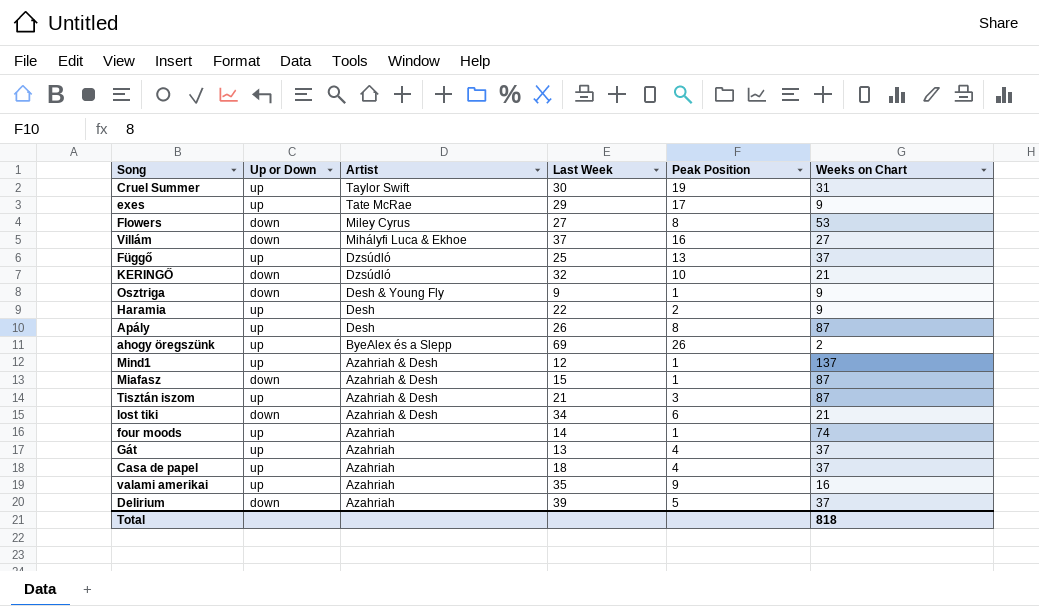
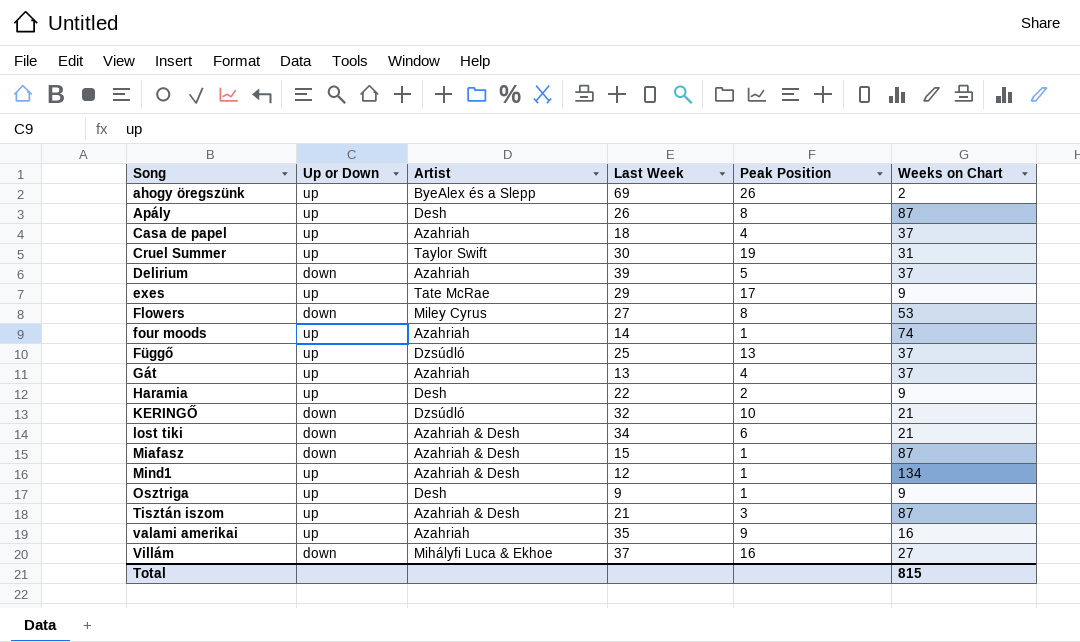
row order: Artist descending -> Song ascending
Mind1 | Weeks on Chart: 137 -> 134
Osztriga | Up or Down: down -> up
Osztriga | Artist: Desh & Young Fly -> Desh
Total | Weeks on Chart: 818 -> 815

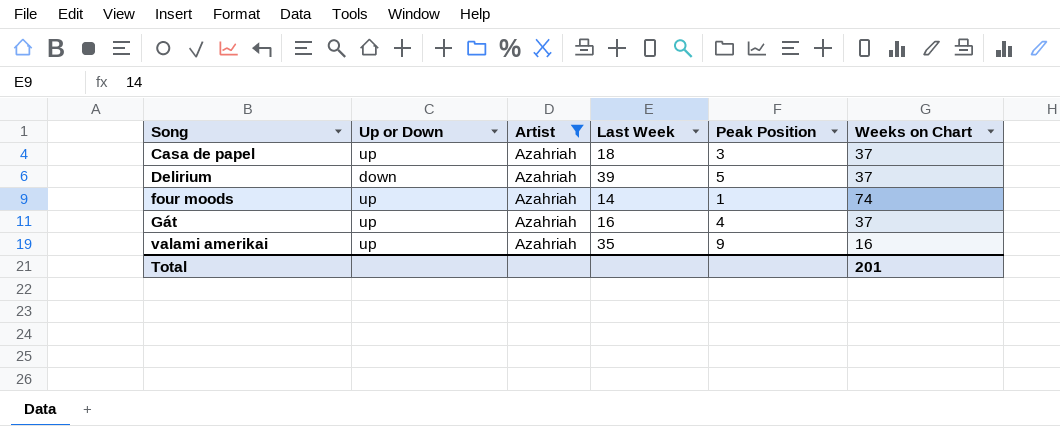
filter: none -> Artist = Azahriah
Casa de papel | Peak Position: 4 -> 3
Gát | Last Week: 13 -> 16
Total | Weeks on Chart: 815 -> 201

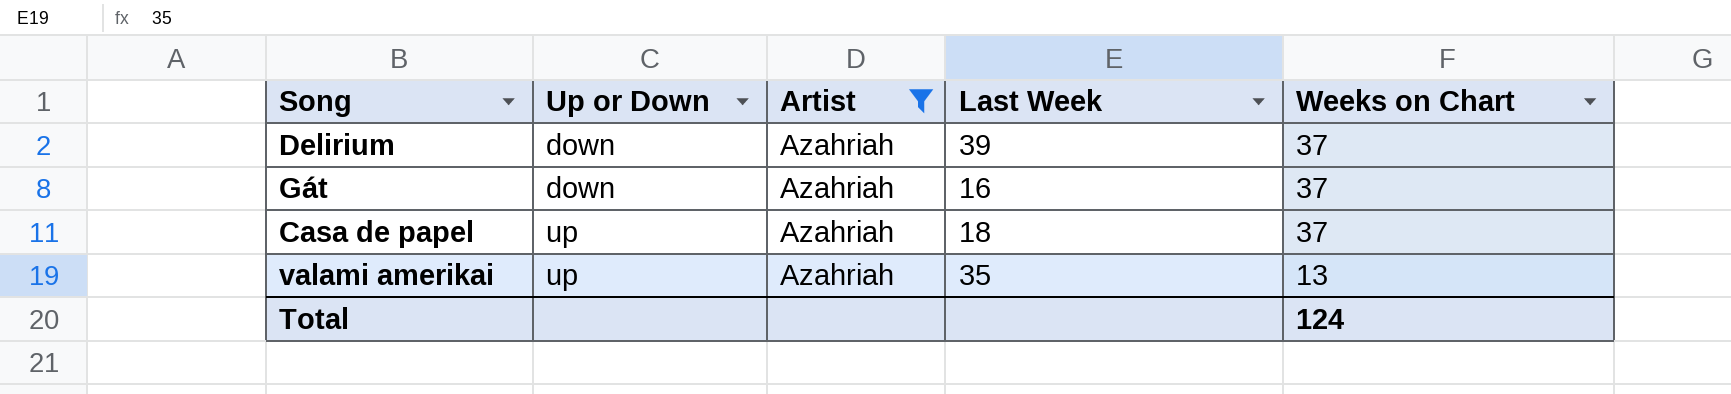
row order: Song ascending -> Up or Down ascending
column Peak Position | position: 5 -> none
row four moods: up | Azahriah | 14 | 1 | 74 -> none
Gát | Up or Down: up -> down
valami amerikai | Weeks on Chart: 16 -> 13
Total | Weeks on Chart: 201 -> 124

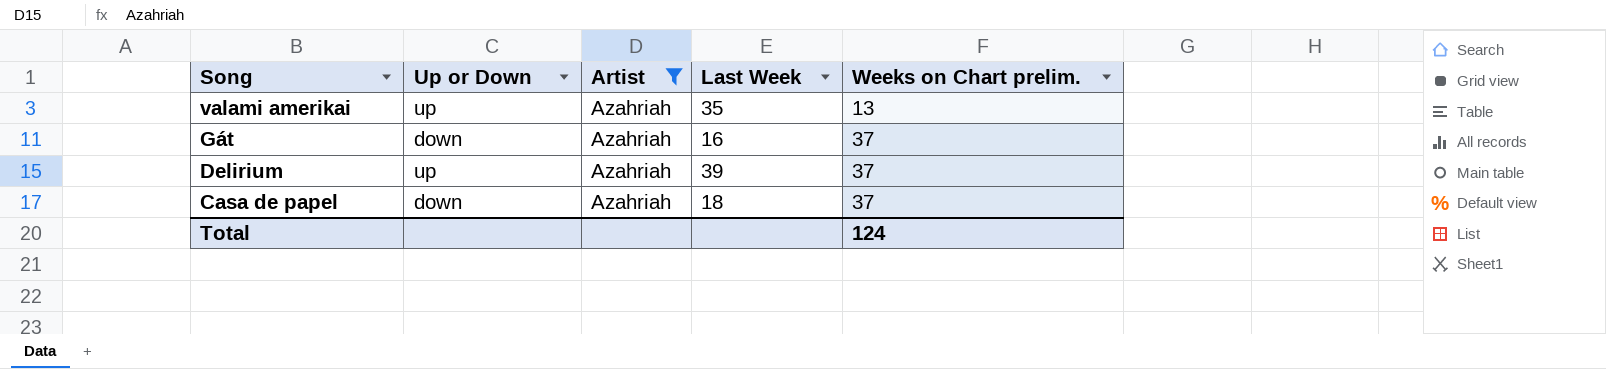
row order: Up or Down ascending -> Song descending
column name: Weeks on Chart -> Weeks on Chart prelim.
Delirium | Up or Down: down -> up
Casa de papel | Up or Down: up -> down

